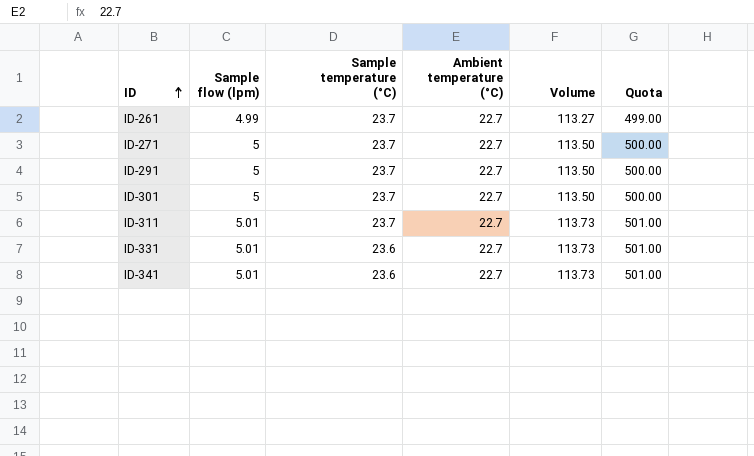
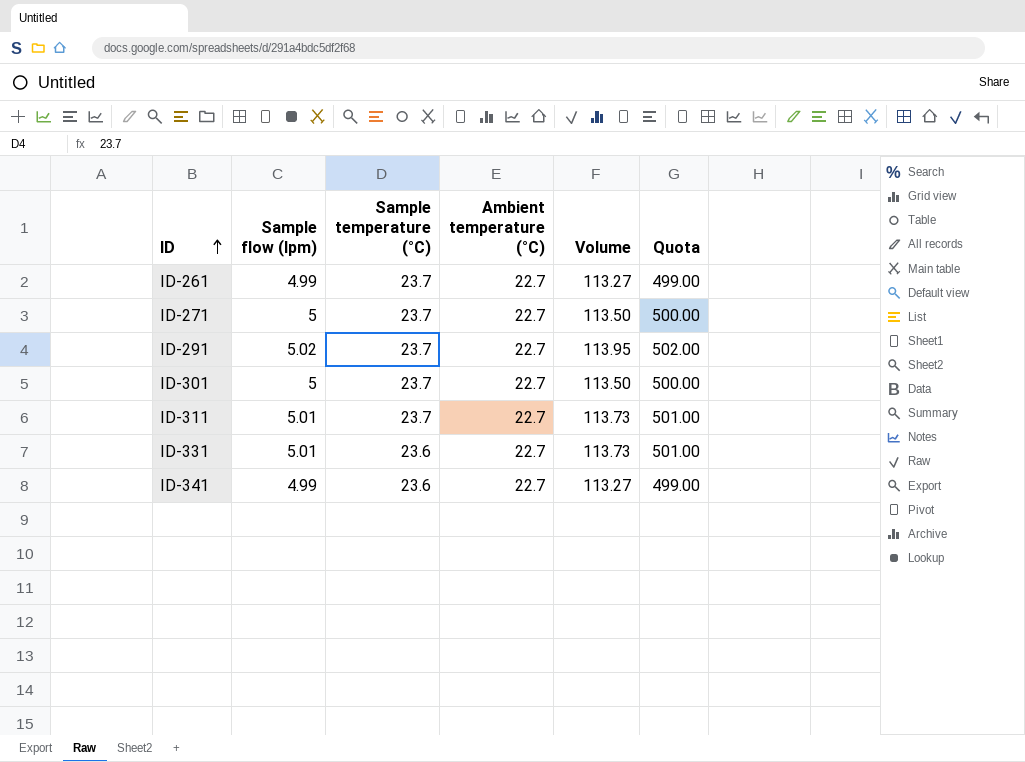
ID-291 | Sample flow (lpm): 5 -> 5.02
ID-291 | Volume: 113.50 -> 113.95
ID-291 | Quota: 500.00 -> 502.00
ID-341 | Sample flow (lpm): 5.01 -> 4.99
ID-341 | Volume: 113.73 -> 113.27
ID-341 | Quota: 501.00 -> 499.00

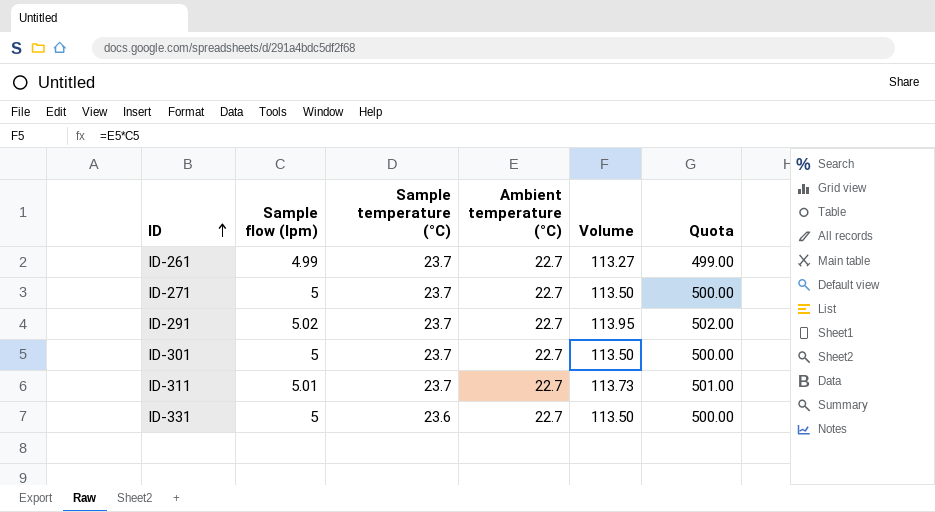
row ID-341: 4.99 | 23.6 | 22.7 | 113.27 | 499.00 -> none
ID-331 | Sample flow (lpm): 5.01 -> 5
ID-331 | Volume: 113.73 -> 113.50
ID-331 | Quota: 501.00 -> 500.00

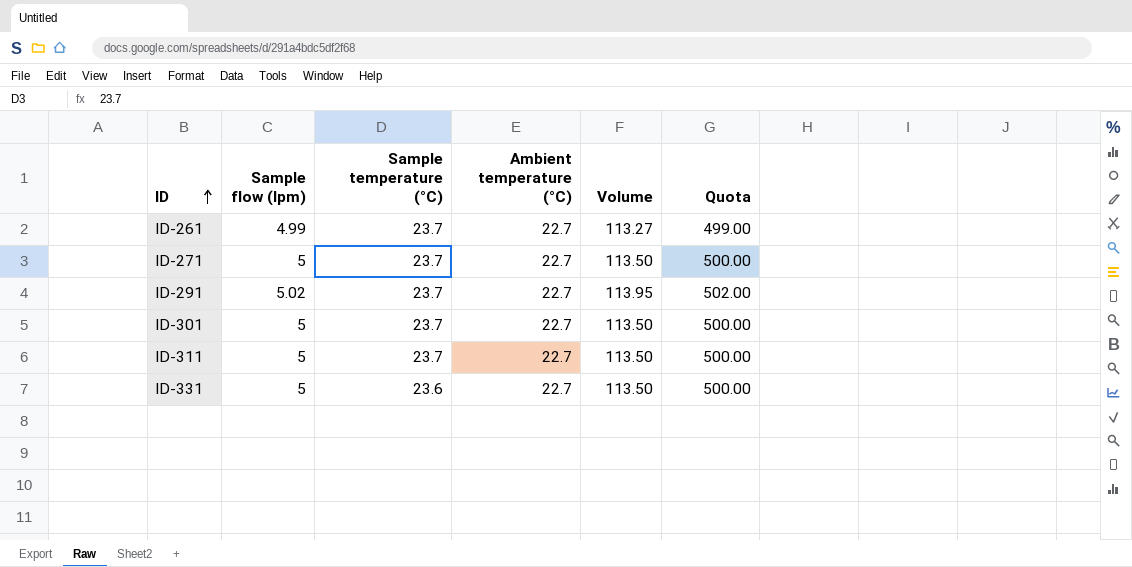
ID-311 | Sample flow (lpm): 5.01 -> 5
ID-311 | Volume: 113.73 -> 113.50
ID-311 | Quota: 501.00 -> 500.00

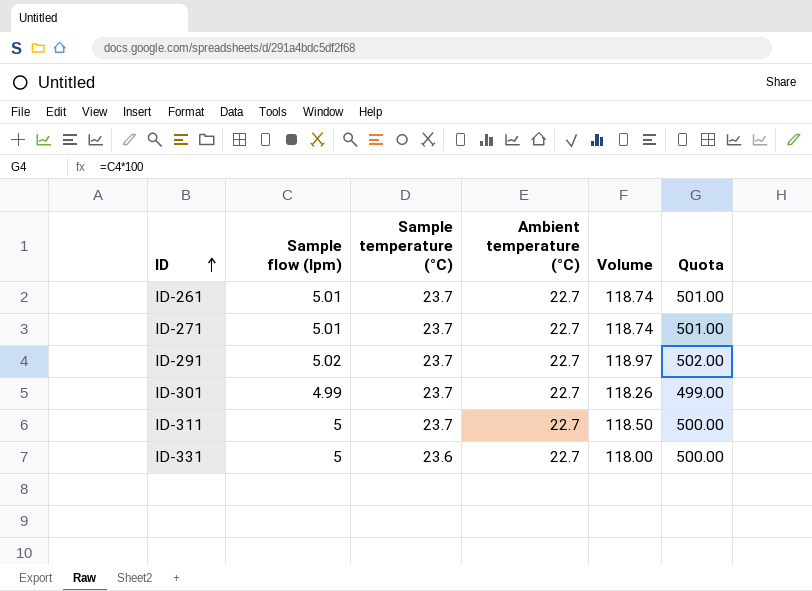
column Volume | formula: [Sample flow (lpm)] * [Ambient temperature (°C)] -> [Sample flow (lpm)] * [Sample temperature (°C)]
ID-261 | Sample flow (lpm): 4.99 -> 5.01
ID-261 | Quota: 499.00 -> 501.00
ID-271 | Sample flow (lpm): 5 -> 5.01
ID-271 | Quota: 500.00 -> 501.00
ID-301 | Sample flow (lpm): 5 -> 4.99
ID-301 | Quota: 500.00 -> 499.00

